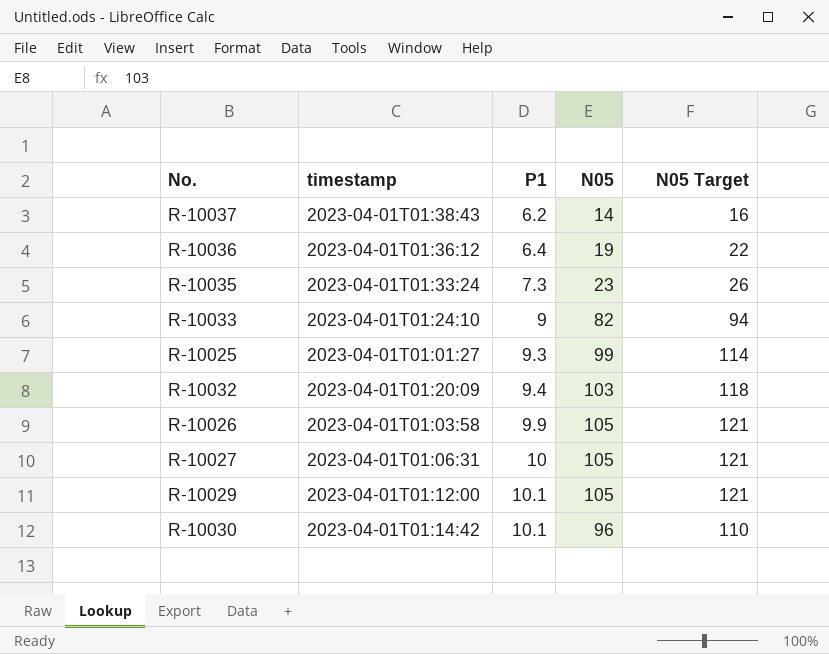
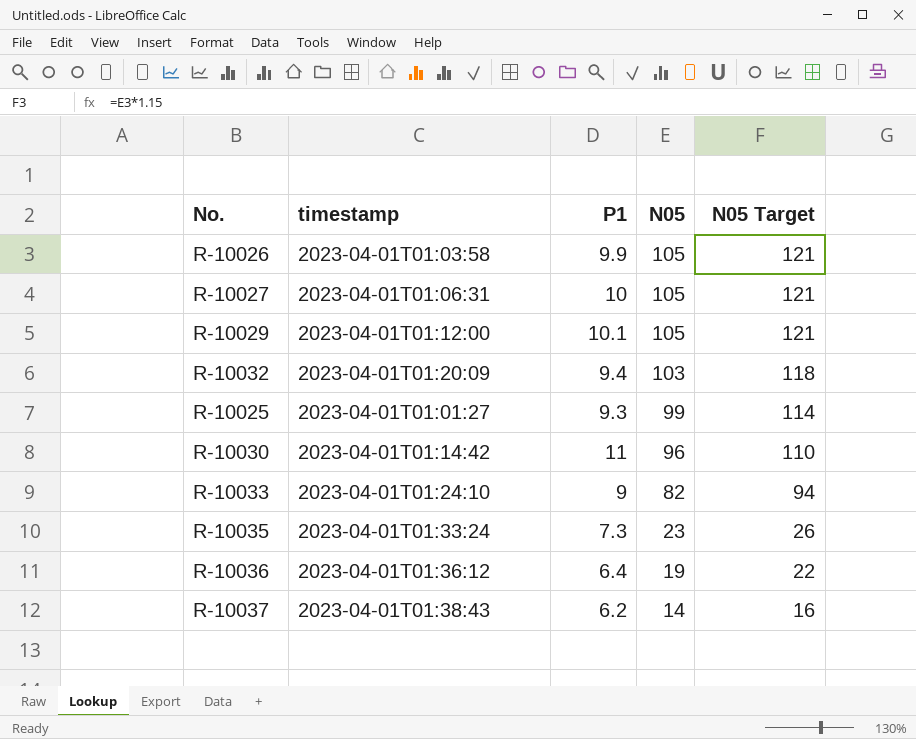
row order: P1 ascending -> N05 descending
R-10030 | P1: 10.1 -> 11

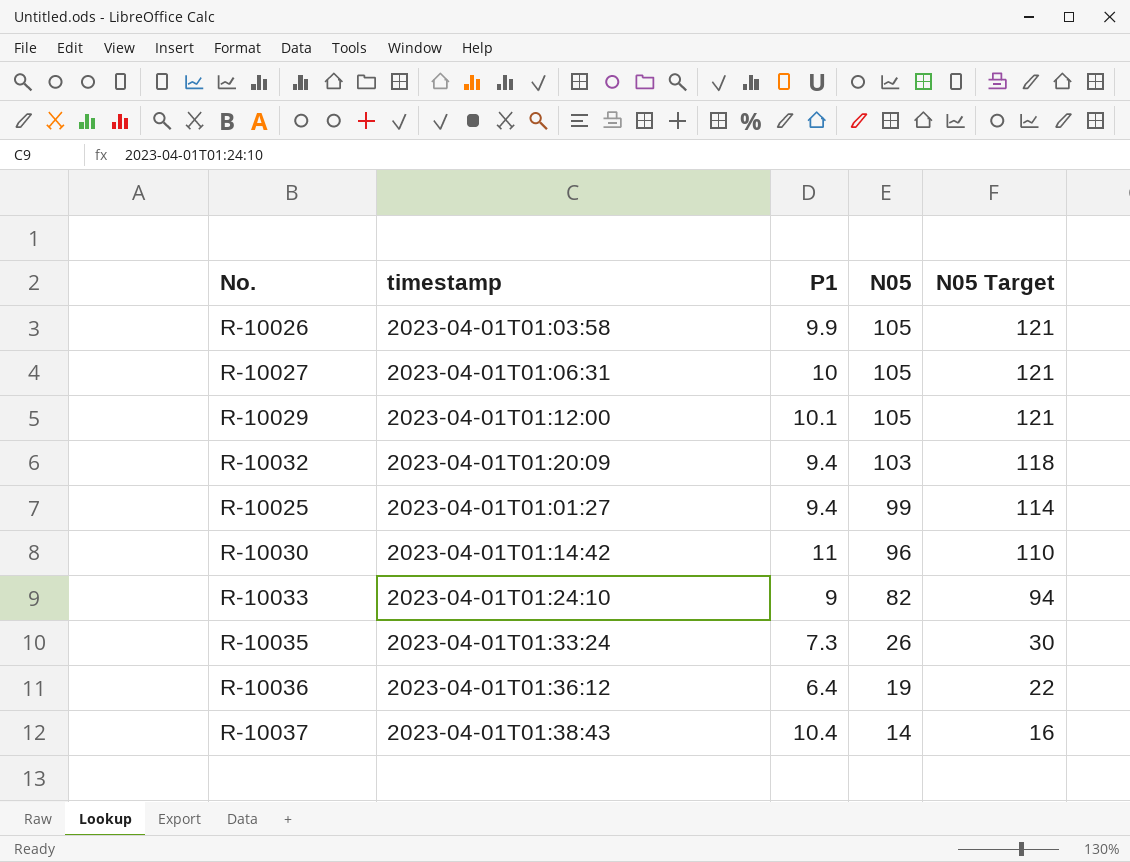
R-10025 | P1: 9.3 -> 9.4
R-10035 | N05: 23 -> 26
R-10035 | N05 Target: 26 -> 30
R-10037 | P1: 6.2 -> 10.4

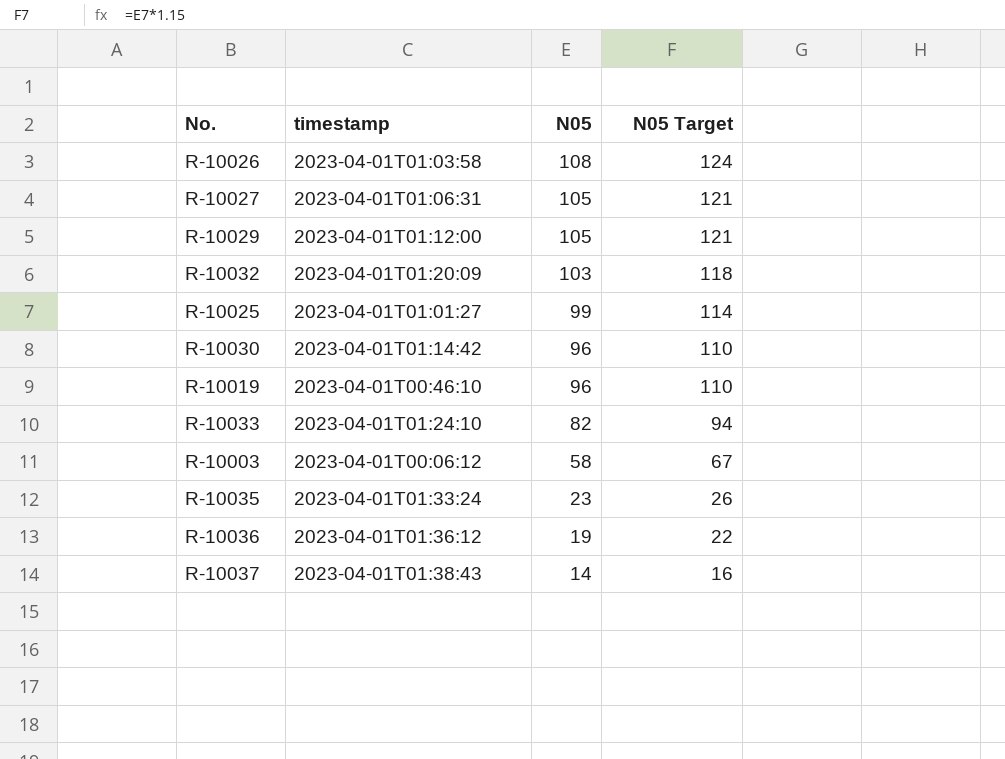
column P1 | position: 3 -> none
R-10026 | N05: 105 -> 108
R-10026 | N05 Target: 121 -> 124
row R-10019: none -> 2023-04-01T00:46:10 | 96 | 110
row R-10003: none -> 2023-04-01T00:06:12 | 58 | 67
R-10035 | N05: 26 -> 23
R-10035 | N05 Target: 30 -> 26

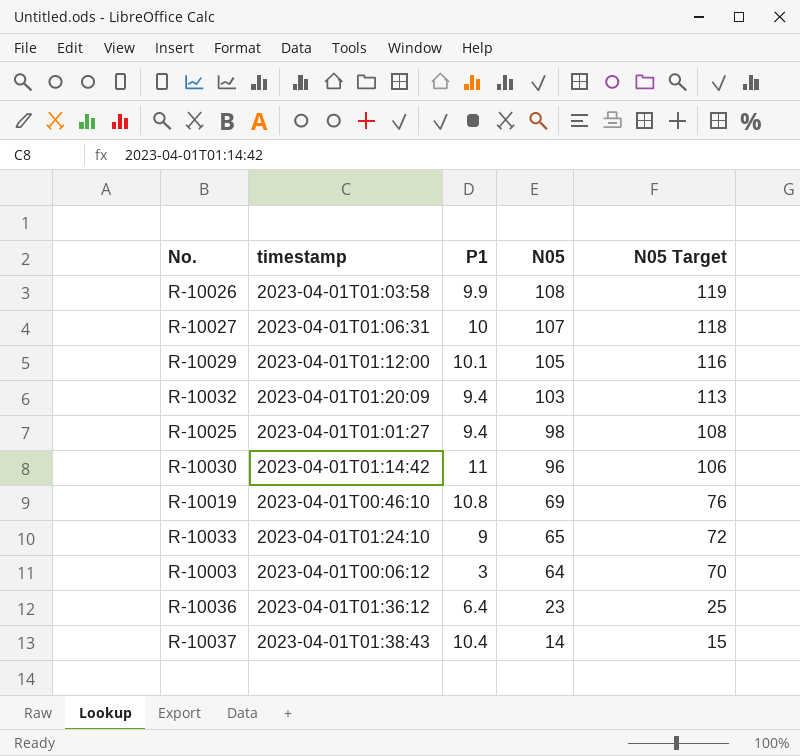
column P1 | position: none -> 3
column N05 Target | formula: [N05] * 1.15 -> [N05] * 1.1
row R-10035: 2023-04-01T01:33:24 | 23 | 26 -> none
R-10027 | N05: 105 -> 107
R-10025 | N05: 99 -> 98
R-10019 | N05: 96 -> 69
R-10033 | N05: 82 -> 65
R-10003 | N05: 58 -> 64
R-10036 | N05: 19 -> 23

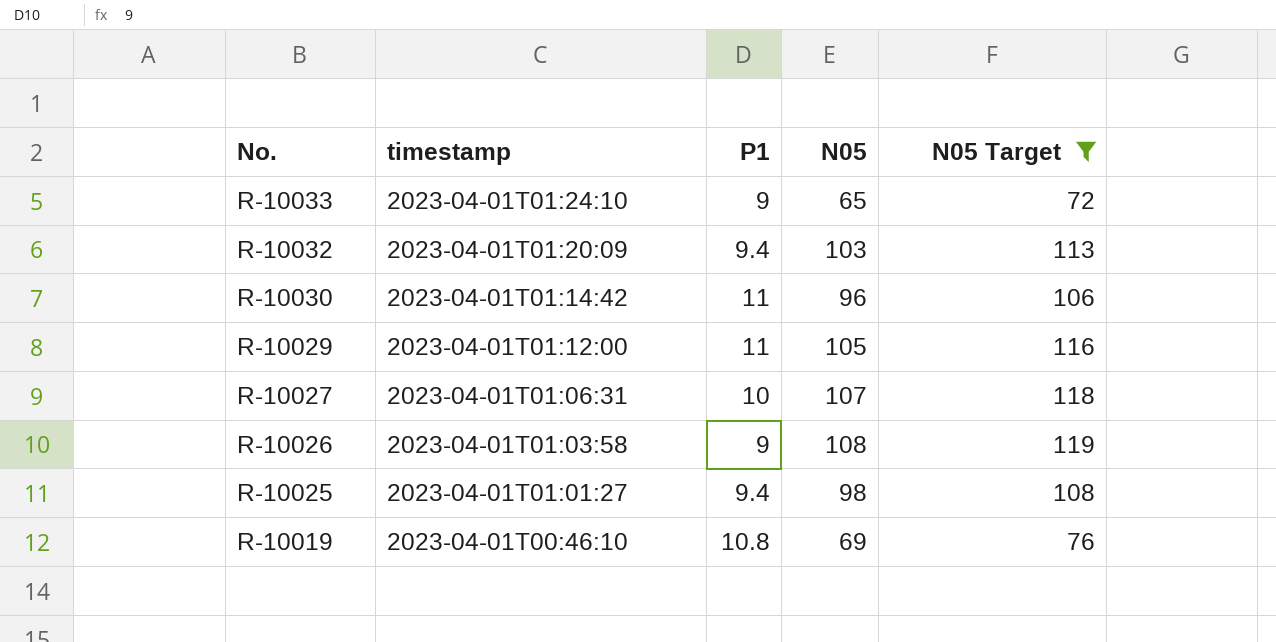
filter: none -> N05 Target >= 72
row order: N05 descending -> No. descending
R-10029 | P1: 10.1 -> 11
R-10026 | P1: 9.9 -> 9

